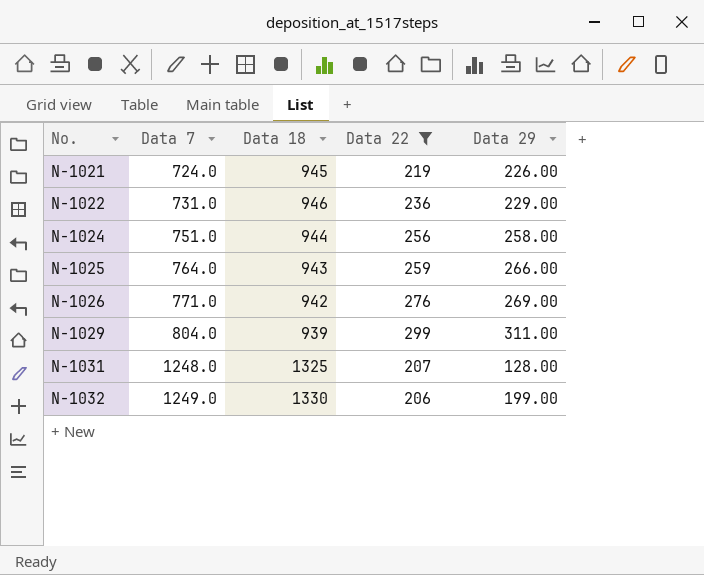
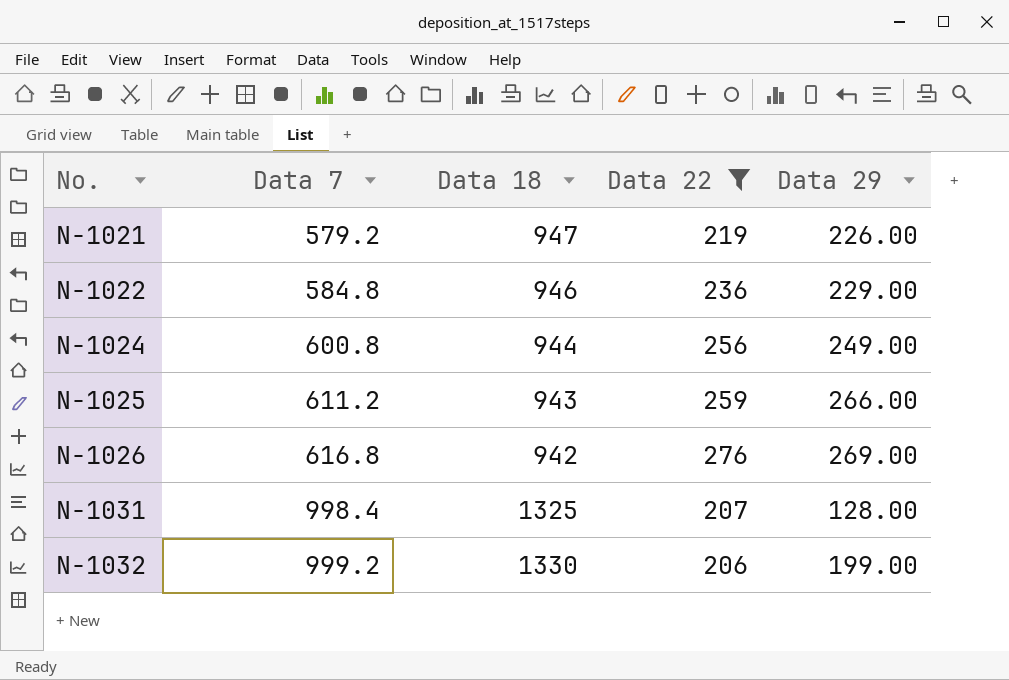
row N-1029: 804.0 | 939 | 299 | 311.00 -> none
N-1021 | Data 7: 724.0 -> 579.2
N-1021 | Data 18: 945 -> 947
N-1022 | Data 7: 731.0 -> 584.8
N-1024 | Data 7: 751.0 -> 600.8
N-1024 | Data 29: 258.00 -> 249.00
N-1025 | Data 7: 764.0 -> 611.2
N-1026 | Data 7: 771.0 -> 616.8
N-1031 | Data 7: 1248.0 -> 998.4
N-1032 | Data 7: 1249.0 -> 999.2

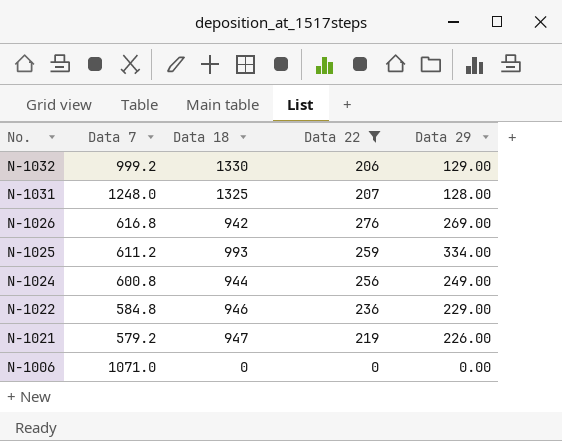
row order: No. ascending -> No. descending
N-1032 | Data 29: 199.00 -> 129.00
N-1031 | Data 7: 998.4 -> 1248.0
N-1025 | Data 18: 943 -> 993
N-1025 | Data 29: 266.00 -> 334.00
row N-1006: none -> 1071.0 | 0 | 0 | 0.00

